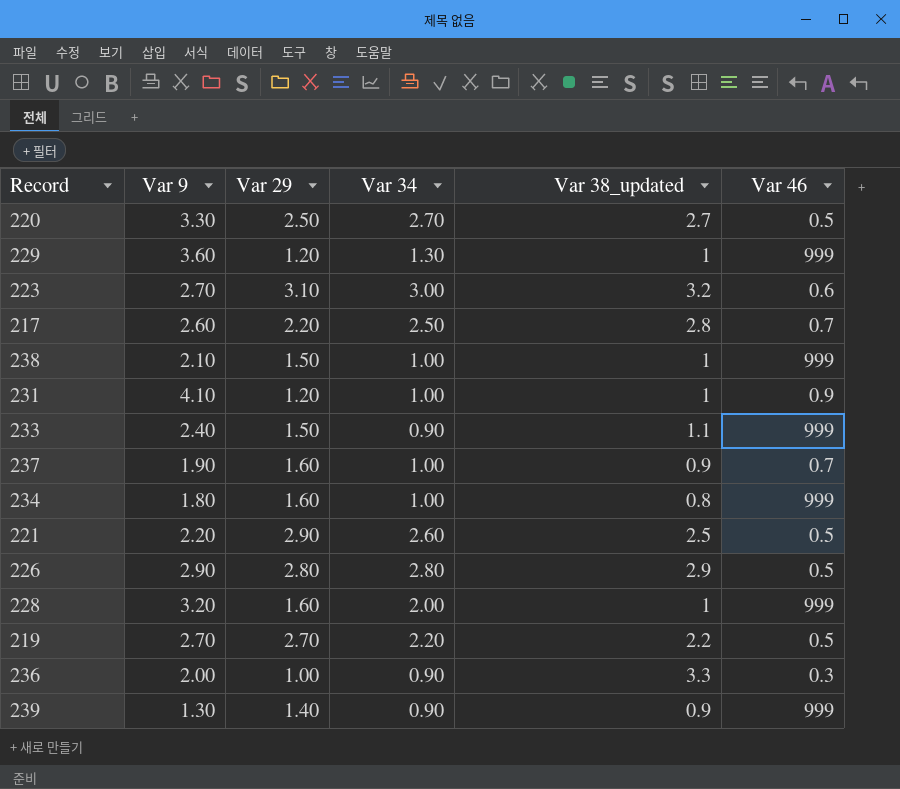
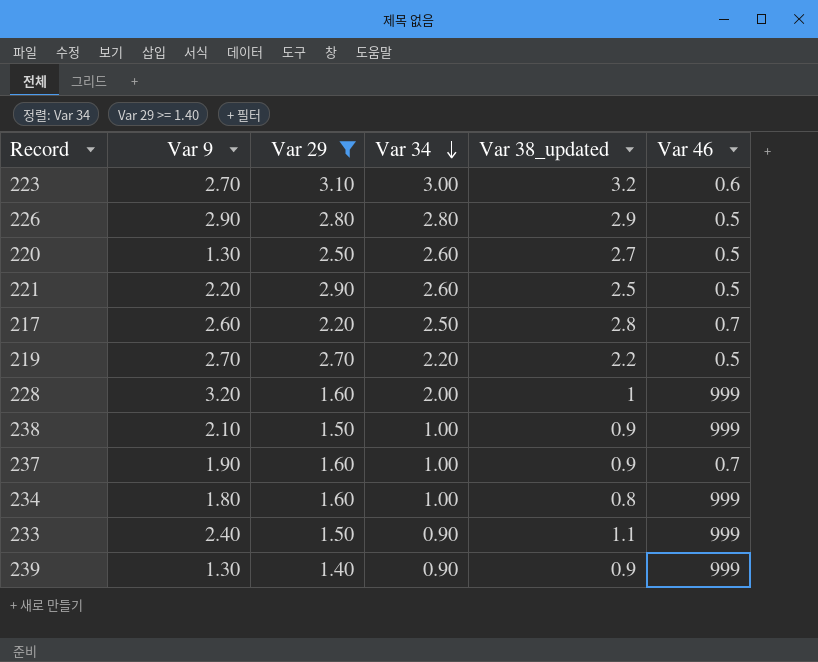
filter: none -> Var 29 >= 1.40
row order: none -> Var 34 descending
220 | Var 9: 3.30 -> 1.30
220 | Var 34: 2.70 -> 2.60
238 | Var 38_updated: 1 -> 0.9

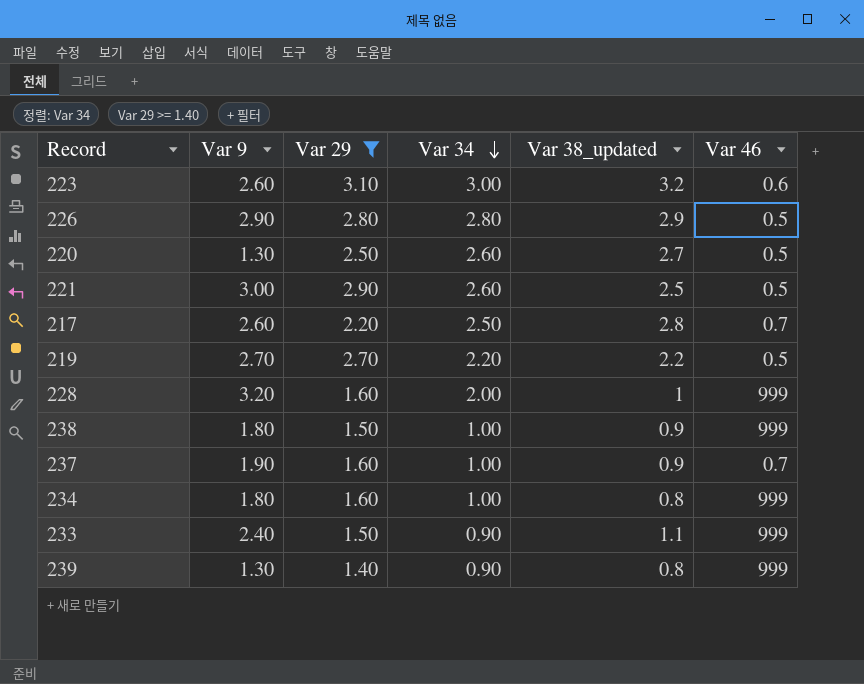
223 | Var 9: 2.70 -> 2.60
221 | Var 9: 2.20 -> 3.00
238 | Var 9: 2.10 -> 1.80
239 | Var 38_updated: 0.9 -> 0.8

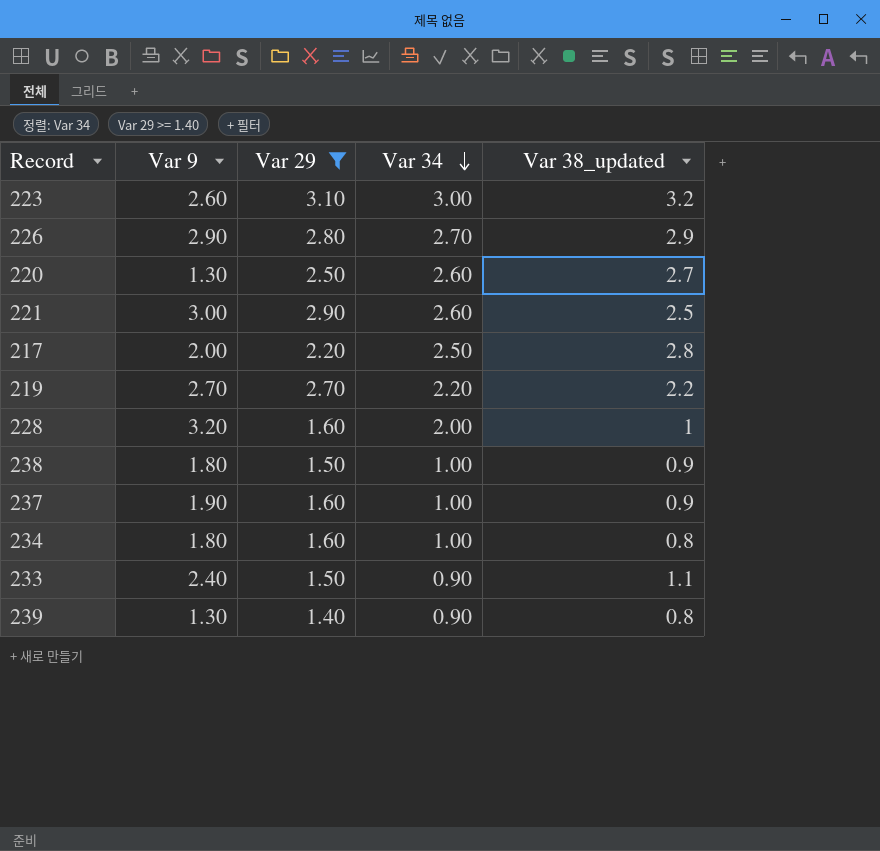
column Var 46 | position: 6 -> none
226 | Var 34: 2.80 -> 2.70
217 | Var 9: 2.60 -> 2.00

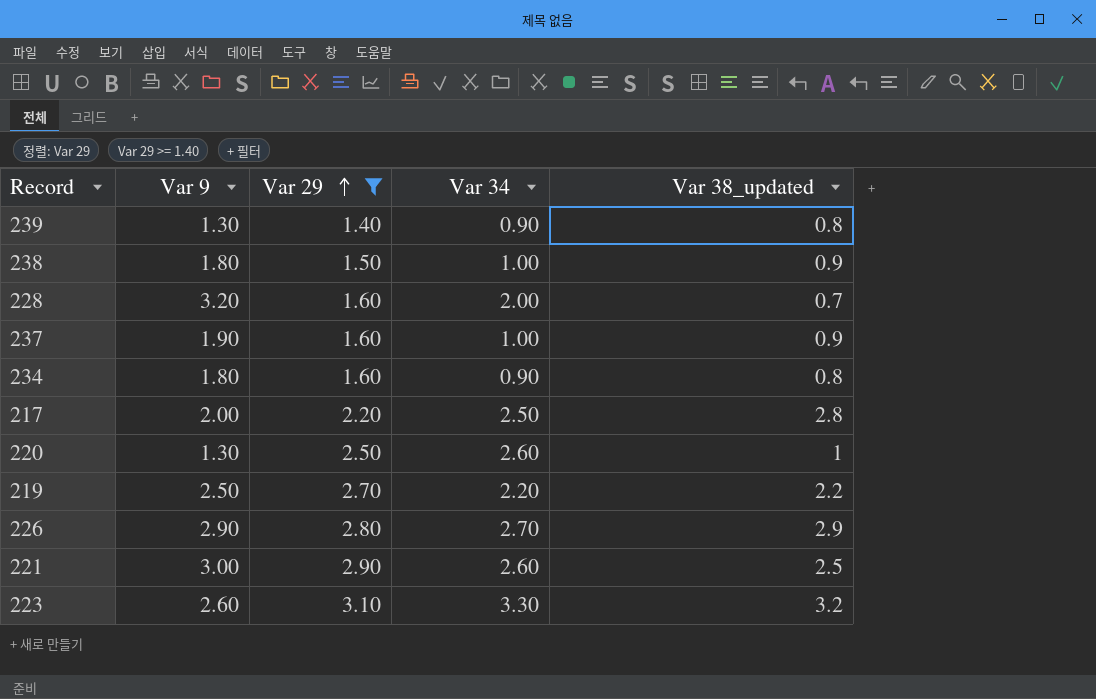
row order: Var 34 descending -> Var 29 ascending
row 233: 2.40 | 1.50 | 0.90 | 1.1 -> none
228 | Var 38_updated: 1 -> 0.7
234 | Var 34: 1.00 -> 0.90
220 | Var 38_updated: 2.7 -> 1
219 | Var 9: 2.70 -> 2.50
223 | Var 34: 3.00 -> 3.30

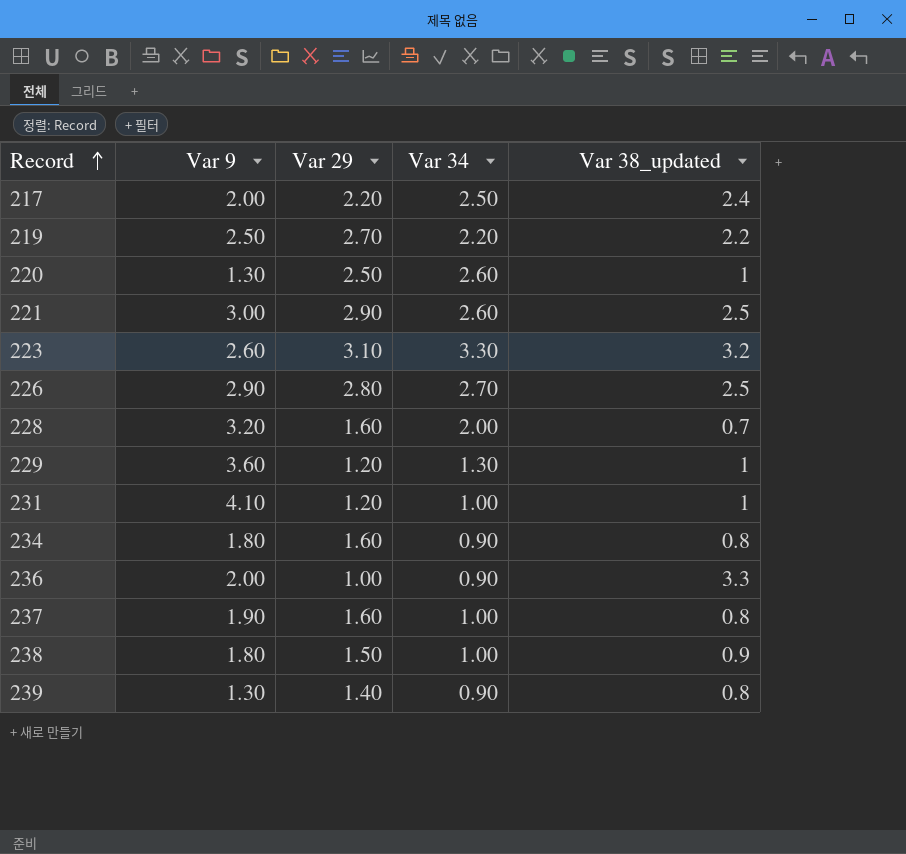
filter: Var 29 >= 1.40 -> none
row order: Var 29 ascending -> Record ascending
217 | Var 38_updated: 2.8 -> 2.4
226 | Var 38_updated: 2.9 -> 2.5
237 | Var 38_updated: 0.9 -> 0.8

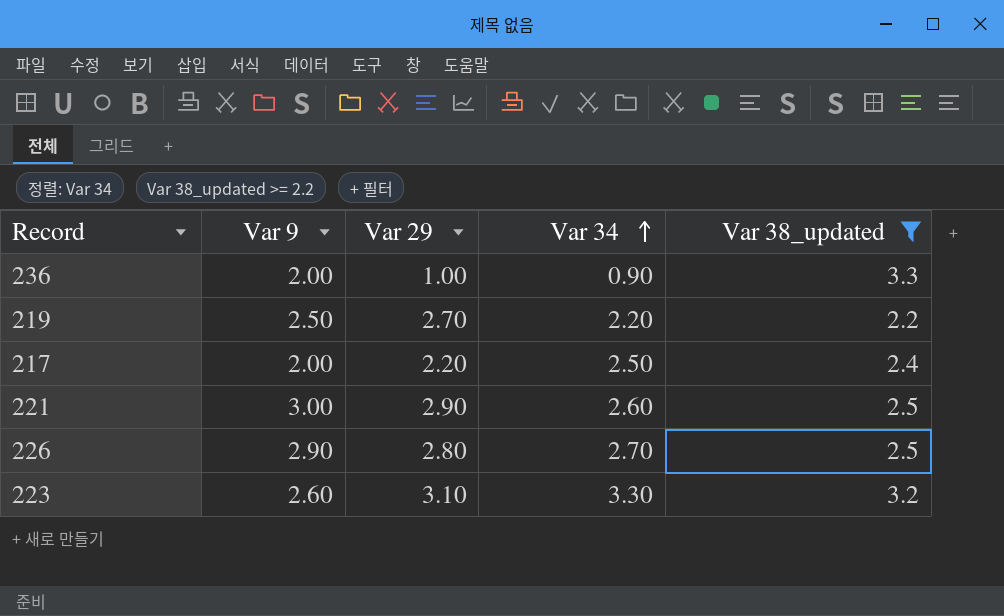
filter: none -> Var 38_updated >= 2.2
row order: Record ascending -> Var 34 ascending

